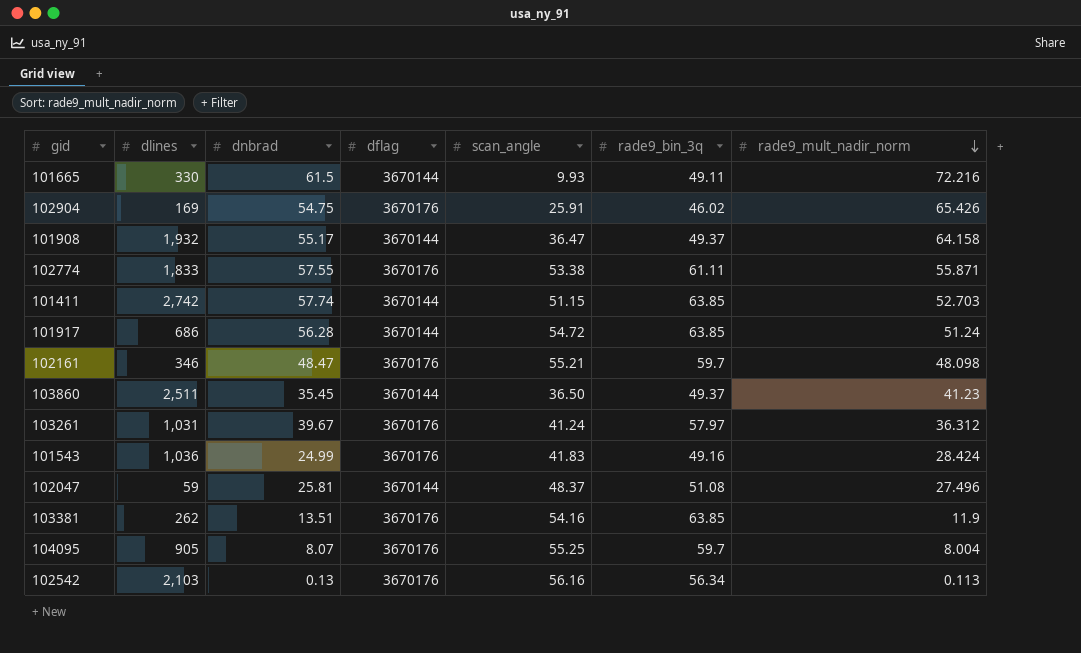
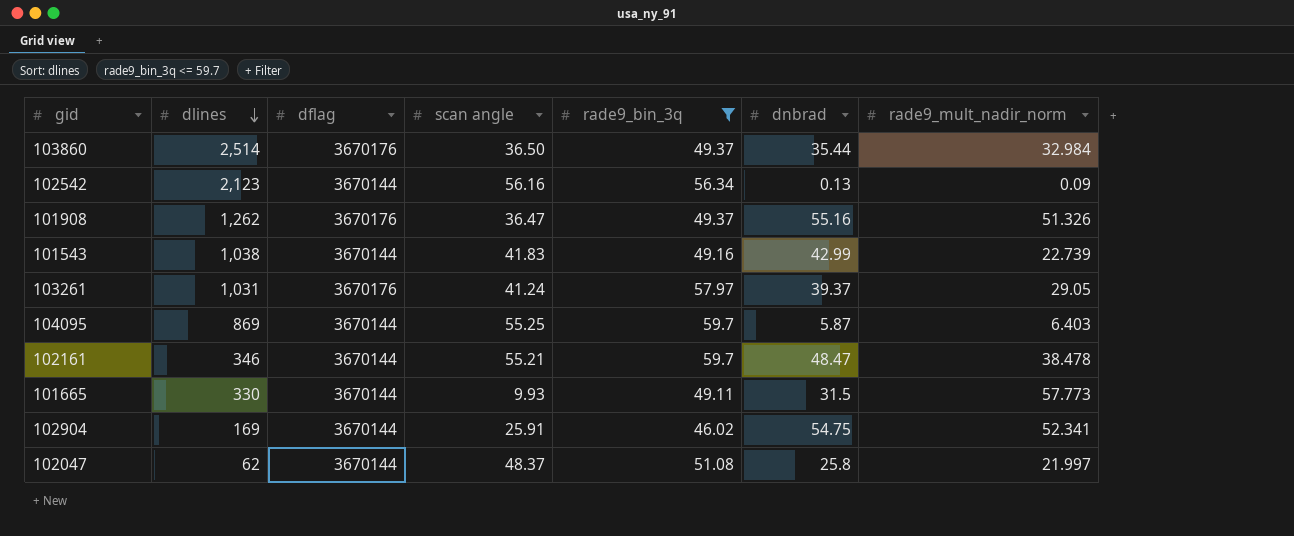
filter: none -> rade9_bin_3q <= 59.7
row order: rade9_mult_nadir_norm descending -> dlines descending
column name: scan_angle -> scan angle
column dnbrad | position: 3 -> 6
103860 | dlines: 2,511 -> 2,514
103860 | dflag: 3670144 -> 3670176
103860 | dnbrad: 35.45 -> 35.44
103860 | rade9_mult_nadir_norm: 41.23 -> 32.984
102542 | dlines: 2,103 -> 2,123
102542 | dflag: 3670176 -> 3670144
102542 | rade9_mult_nadir_norm: 0.113 -> 0.09
101908 | dlines: 1,932 -> 1,262
101908 | dflag: 3670144 -> 3670176
101908 | dnbrad: 55.17 -> 55.16
101908 | rade9_mult_nadir_norm: 64.158 -> 51.326
101543 | dlines: 1,036 -> 1,038
101543 | dflag: 3670176 -> 3670144
101543 | dnbrad: 24.99 -> 42.99
101543 | rade9_mult_nadir_norm: 28.424 -> 22.739
103261 | dnbrad: 39.67 -> 39.37
103261 | rade9_mult_nadir_norm: 36.312 -> 29.05
104095 | dlines: 905 -> 869
104095 | dflag: 3670176 -> 3670144
104095 | dnbrad: 8.07 -> 5.87
104095 | rade9_mult_nadir_norm: 8.004 -> 6.403
102161 | dflag: 3670176 -> 3670144
102161 | rade9_mult_nadir_norm: 48.098 -> 38.478
101665 | dnbrad: 61.5 -> 31.5
101665 | rade9_mult_nadir_norm: 72.216 -> 57.773
102904 | dflag: 3670176 -> 3670144
102904 | rade9_mult_nadir_norm: 65.426 -> 52.341
102047 | dlines: 59 -> 62
102047 | dnbrad: 25.81 -> 25.8
102047 | rade9_mult_nadir_norm: 27.496 -> 21.997

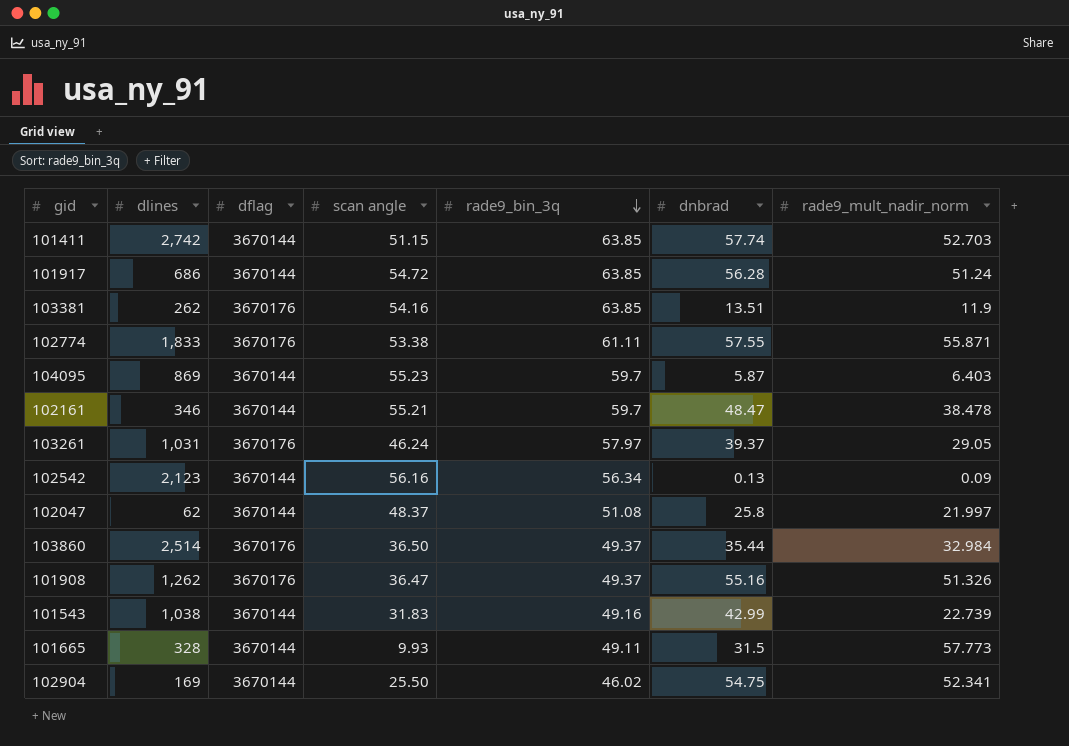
filter: rade9_bin_3q <= 59.7 -> none
row order: dlines descending -> rade9_bin_3q descending
104095 | scan angle: 55.25 -> 55.23
103261 | scan angle: 41.24 -> 46.24
101543 | scan angle: 41.83 -> 31.83
101665 | dlines: 330 -> 328
102904 | scan angle: 25.91 -> 25.50

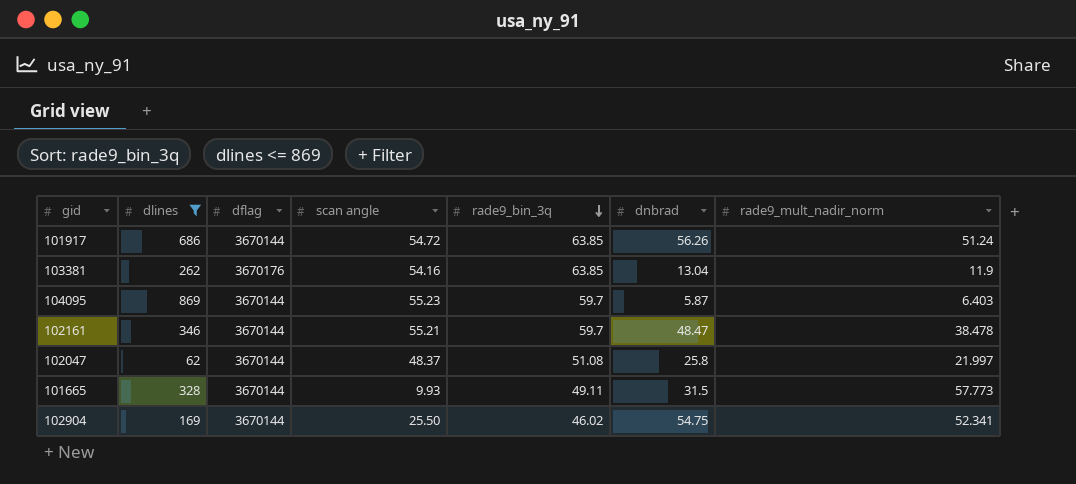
filter: none -> dlines <= 869
101917 | dnbrad: 56.28 -> 56.26
103381 | dnbrad: 13.51 -> 13.04

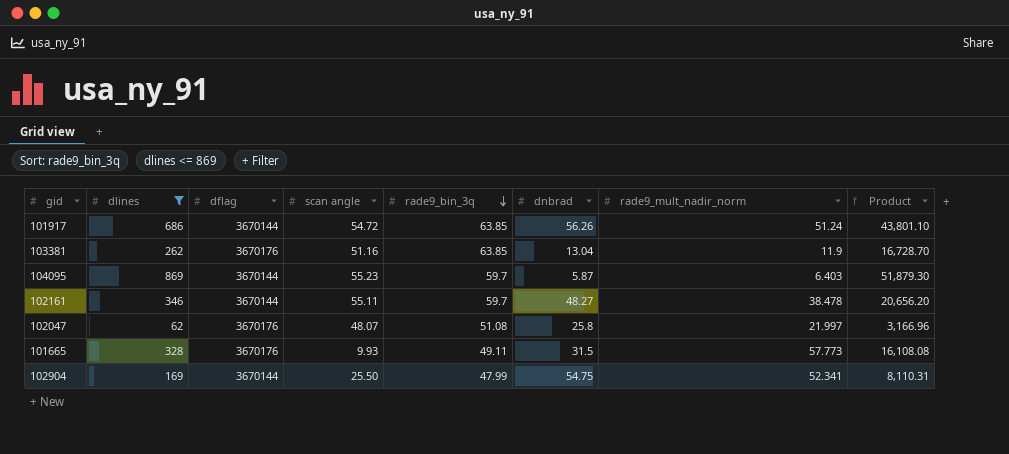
column Product | formula: none -> [dlines] * [rade9_bin_3q]
103381 | scan angle: 54.16 -> 51.16
102161 | scan angle: 55.21 -> 55.11
102161 | dnbrad: 48.47 -> 48.27
102047 | dflag: 3670144 -> 3670176
102047 | scan angle: 48.37 -> 48.07
101665 | dflag: 3670144 -> 3670176
102904 | rade9_bin_3q: 46.02 -> 47.99

